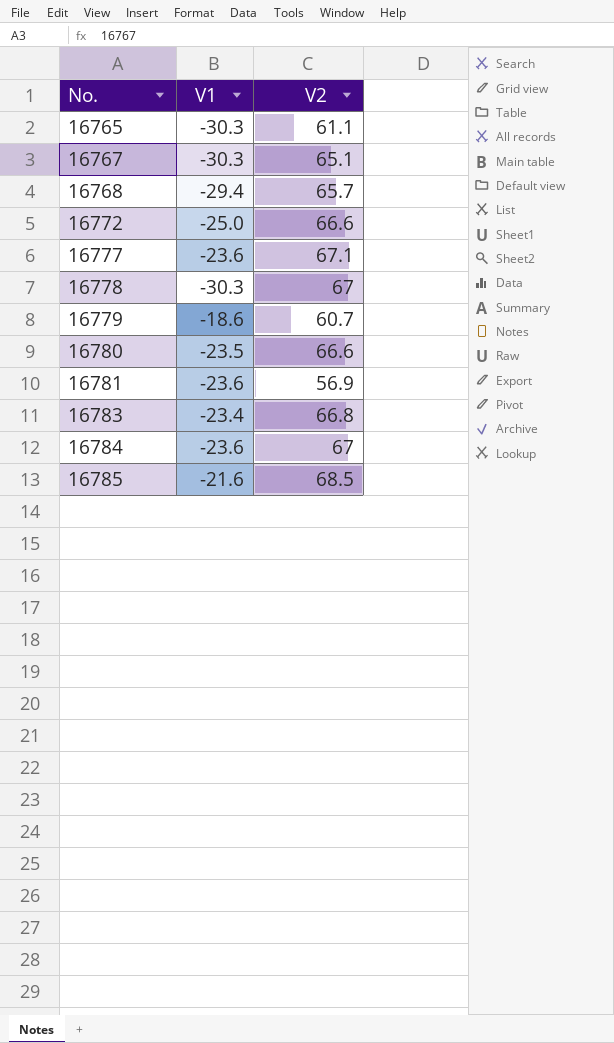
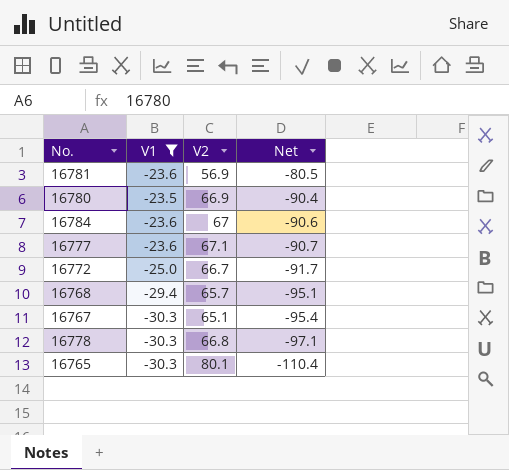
filter: none -> V1 <= -23.5
row order: No. ascending -> Net descending
column Net | formula: none -> [V1] - [V2]
16780 | V2: 66.6 -> 66.9
16772 | V2: 66.6 -> 66.7
16778 | V2: 67 -> 66.8
16765 | V2: 61.1 -> 80.1

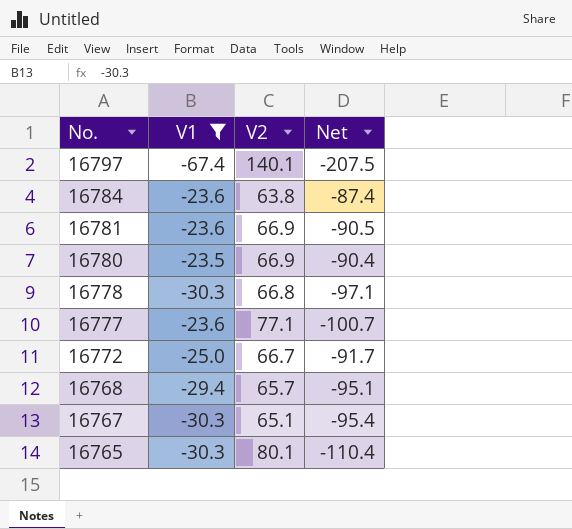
row order: Net descending -> No. descending
row 16797: none -> -67.4 | 140.1 | -207.5
16784 | V2: 67 -> 63.8
16784 | Net: -90.6 -> -87.4
16781 | V2: 56.9 -> 66.9
16781 | Net: -80.5 -> -90.5
16777 | V2: 67.1 -> 77.1
16777 | Net: -90.7 -> -100.7

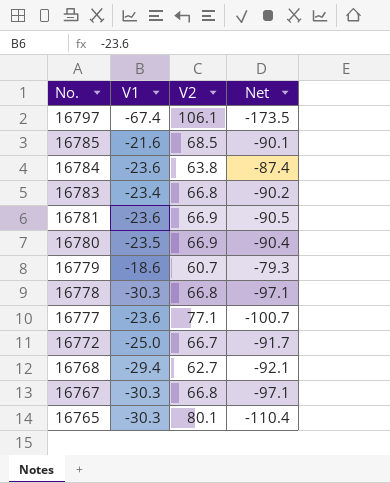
filter: V1 <= -23.5 -> none
16797 | V2: 140.1 -> 106.1
16797 | Net: -207.5 -> -173.5
16768 | V2: 65.7 -> 62.7
16768 | Net: -95.1 -> -92.1
16767 | V2: 65.1 -> 66.8
16767 | Net: -95.4 -> -97.1

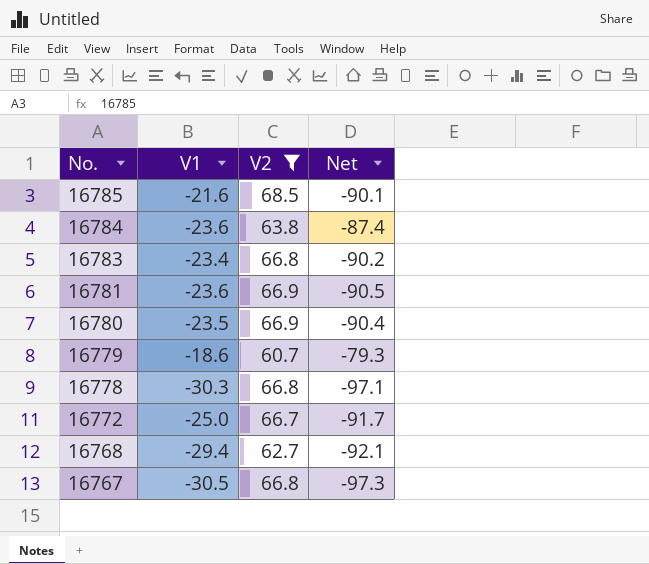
filter: none -> V2 <= 68.5
16767 | V1: -30.3 -> -30.5
16767 | Net: -97.1 -> -97.3

